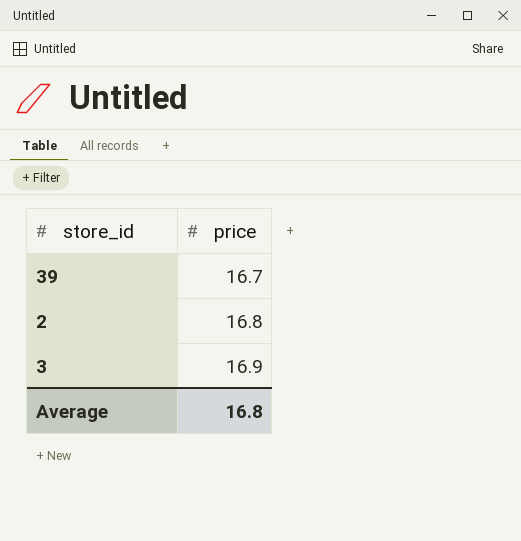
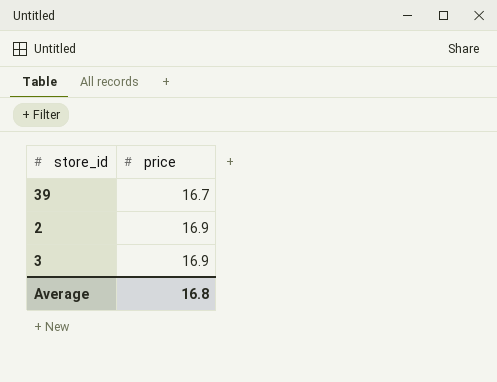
2 | price: 16.8 -> 16.9

